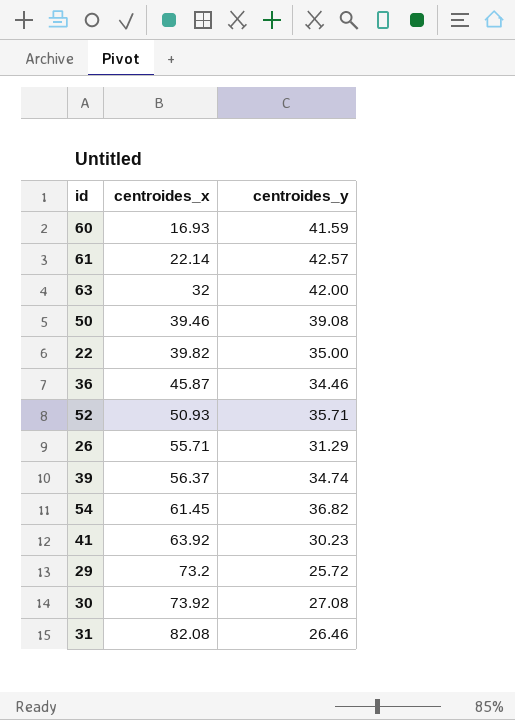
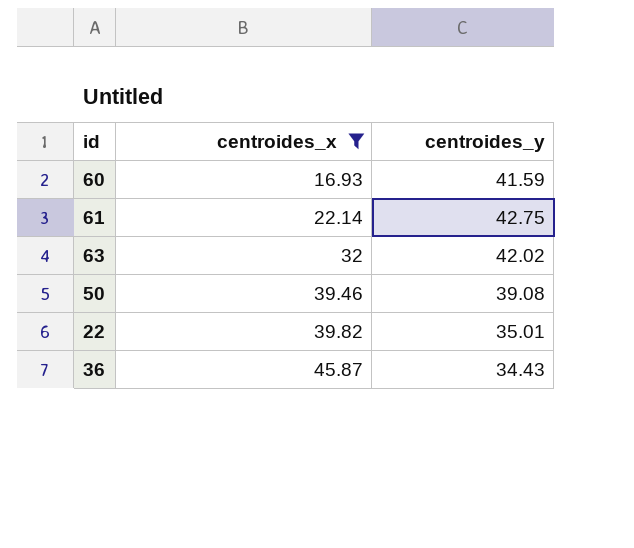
filter: none -> centroides_x <= 45.87
61 | centroides_y: 42.57 -> 42.75
63 | centroides_y: 42.00 -> 42.02
22 | centroides_y: 35.00 -> 35.01
36 | centroides_y: 34.46 -> 34.43

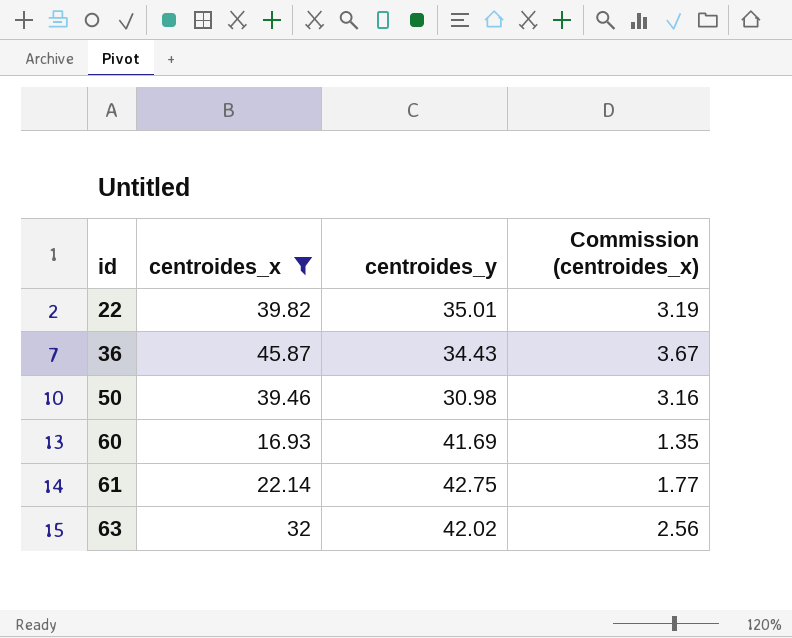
row order: centroides_x ascending -> id ascending
column Commission (centroides_x) | formula: none -> [centroides_x] * 0.08
50 | centroides_y: 39.08 -> 30.98
60 | centroides_y: 41.59 -> 41.69

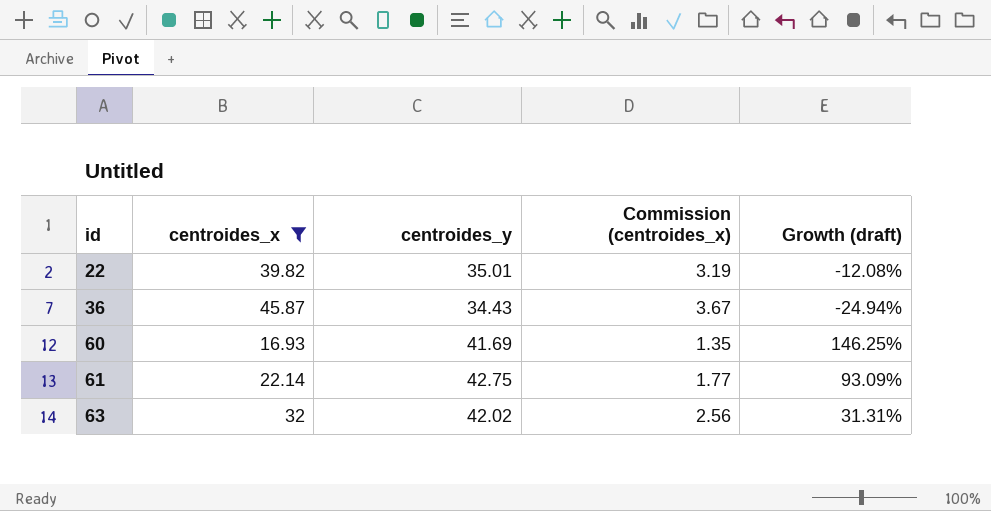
column Growth (draft) | formula: none -> ([centroides_y] - [centroides_x]) / [centroides_x]
row 50: 39.46 | 30.98 | 3.16 -> none

